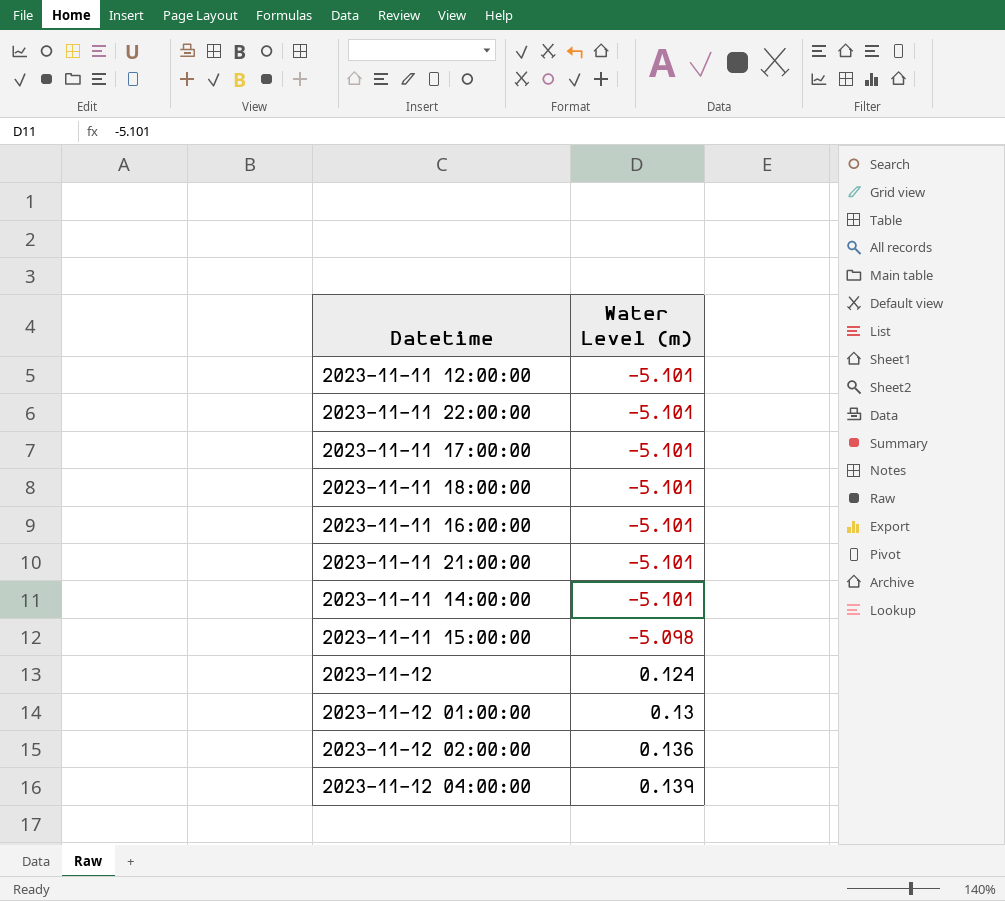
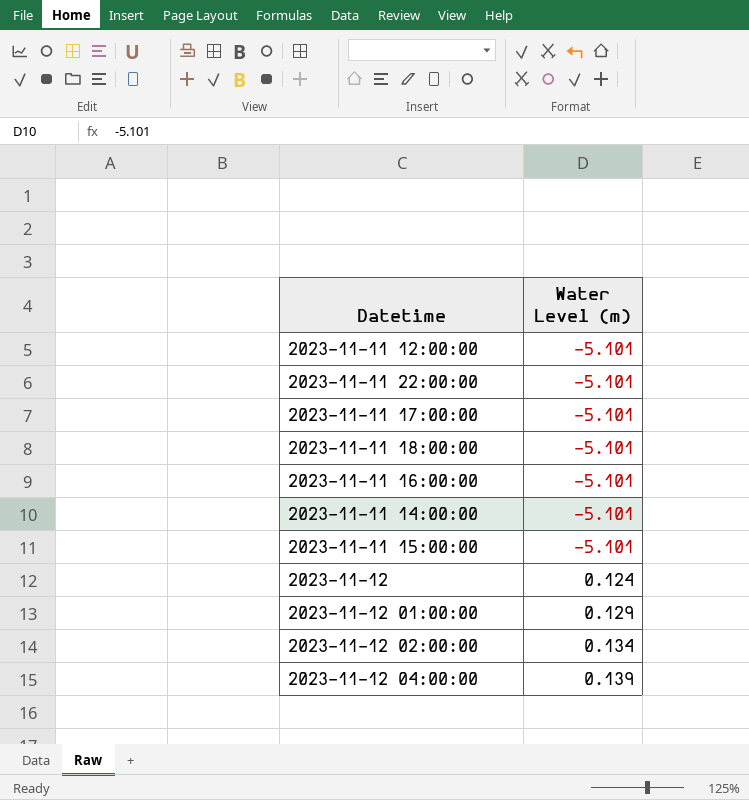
row 2023-11-11 21:00:00: -5.101 -> none
2023-11-11 15:00:00 | Water Level (m): -5.098 -> -5.101
2023-11-12 01:00:00 | Water Level (m): 0.13 -> 0.129
2023-11-12 02:00:00 | Water Level (m): 0.136 -> 0.134

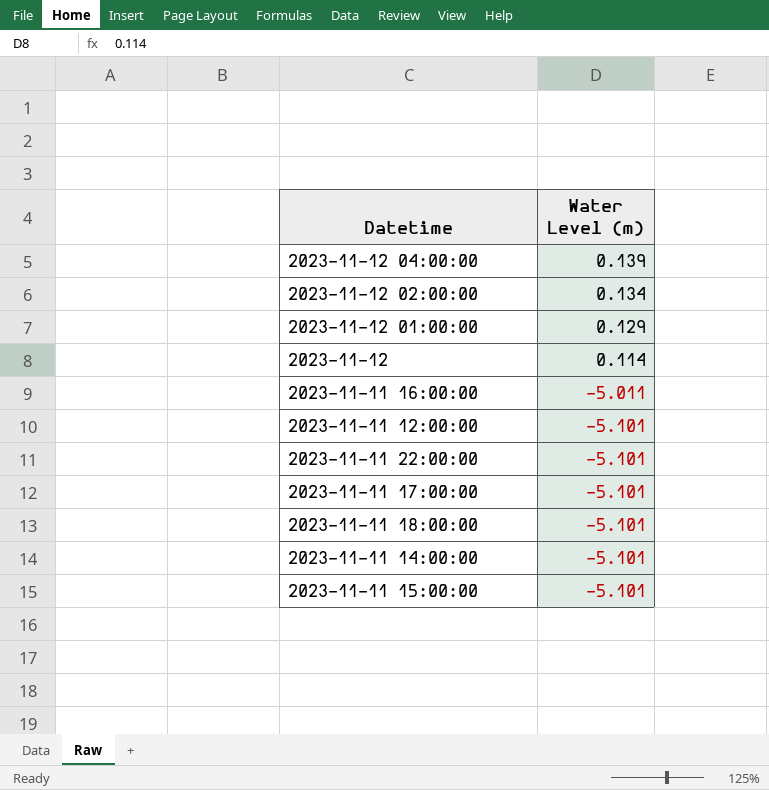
row order: Water Level (m) ascending -> Water Level (m) descending
2023-11-12 | Water Level (m): 0.124 -> 0.114
2023-11-11 16:00:00 | Water Level (m): -5.101 -> -5.011

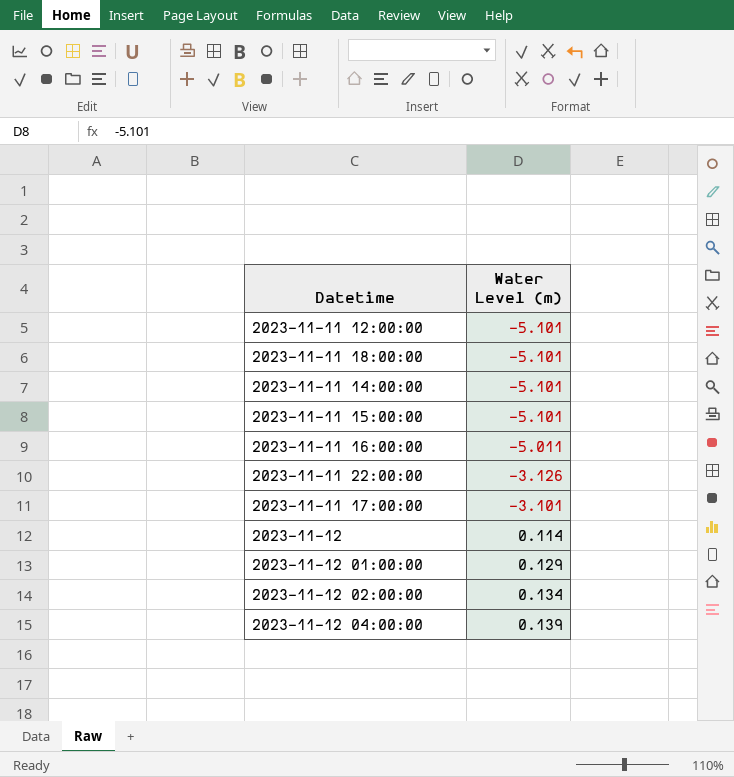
row order: Water Level (m) descending -> Water Level (m) ascending
2023-11-11 22:00:00 | Water Level (m): -5.101 -> -3.126
2023-11-11 17:00:00 | Water Level (m): -5.101 -> -3.101

